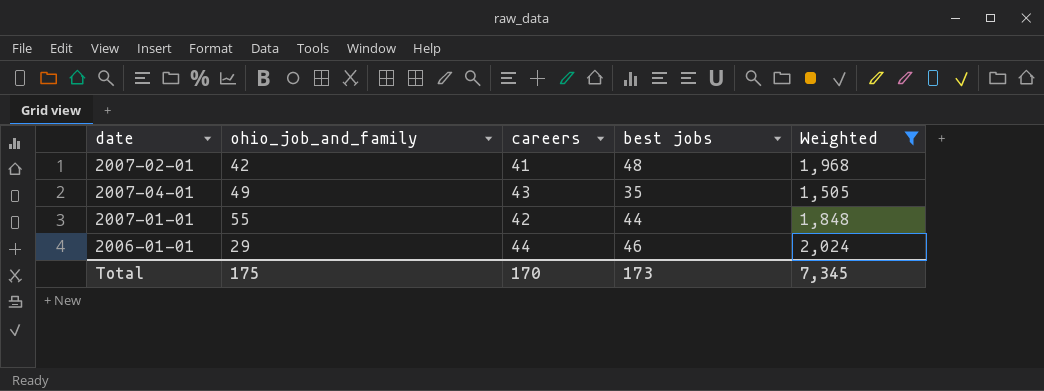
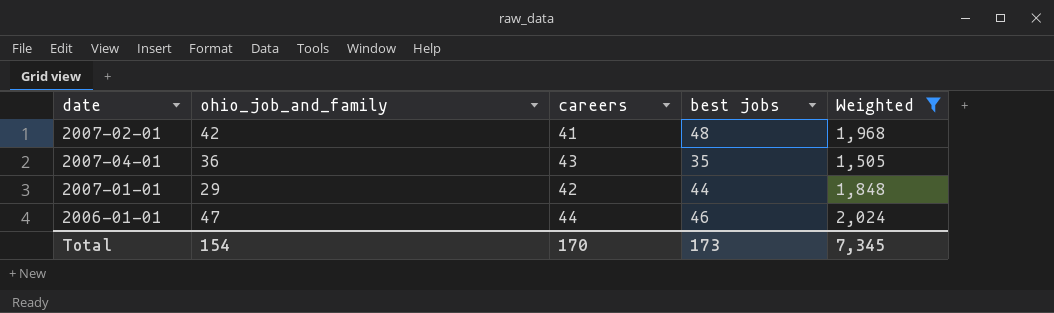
2007-04-01 | ohio_job_and_family: 49 -> 36
2007-01-01 | ohio_job_and_family: 55 -> 29
2006-01-01 | ohio_job_and_family: 29 -> 47
Total | ohio_job_and_family: 175 -> 154

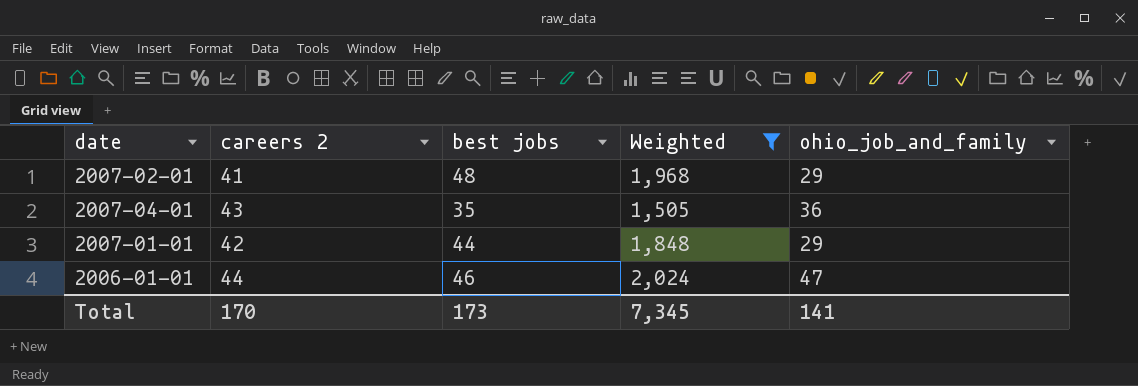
column name: careers -> careers 2
column ohio_job_and_family | position: 2 -> 5
2007-02-01 | ohio_job_and_family: 42 -> 29
Total | ohio_job_and_family: 154 -> 141

